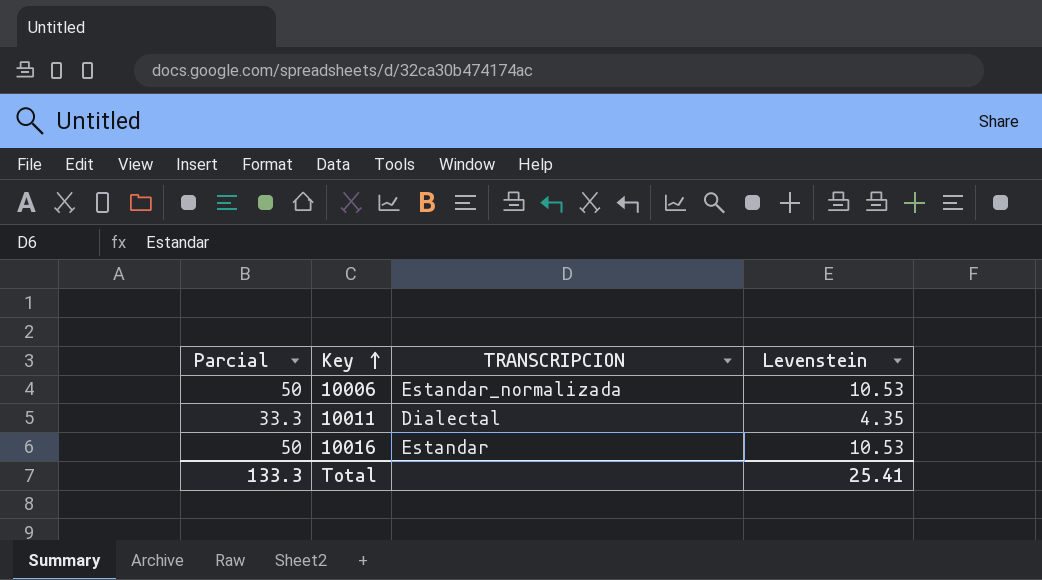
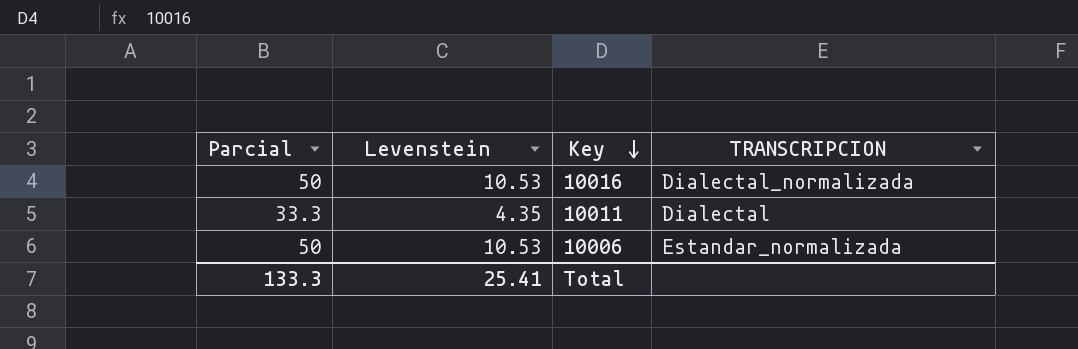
row order: Key ascending -> Key descending
column Levenstein | position: 4 -> 2
10016 | TRANSCRIPCION: Estandar -> Dialectal_normalizada

